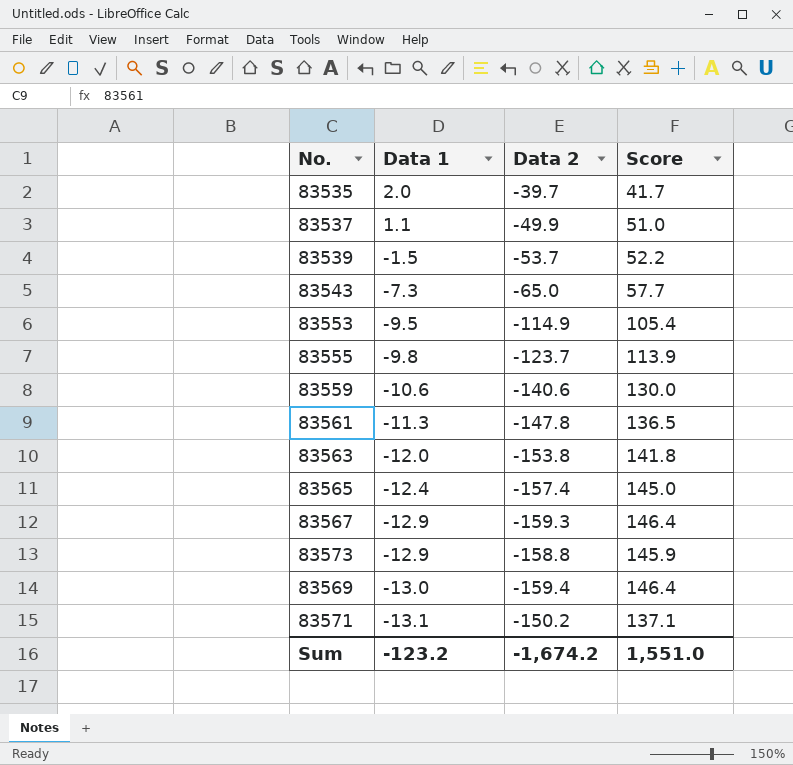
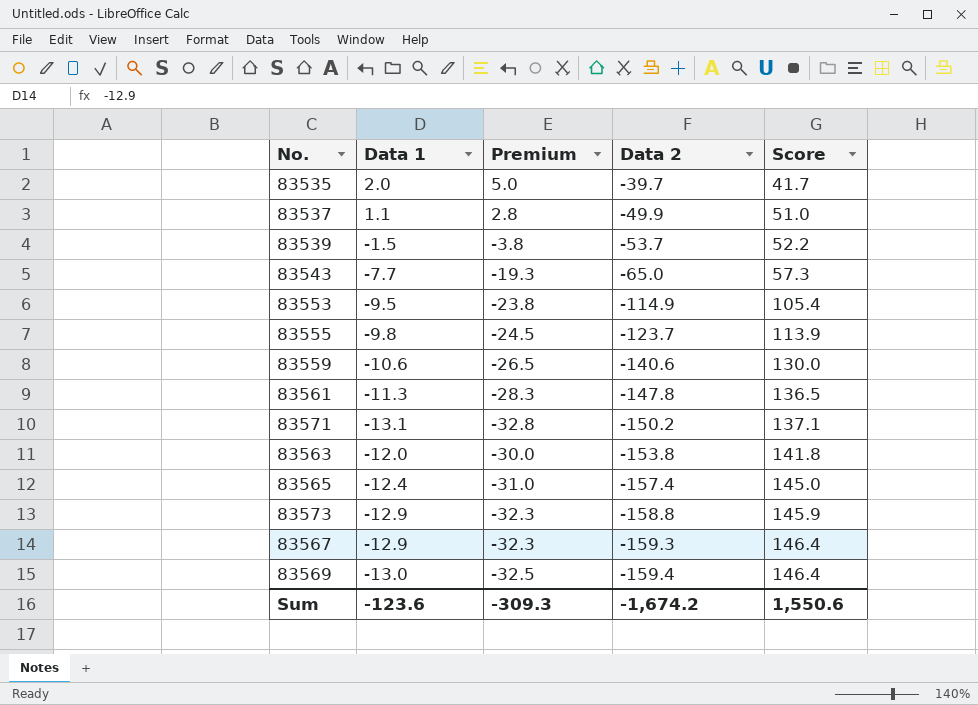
row order: Data 1 descending -> Data 2 descending
column Premium | formula: none -> [Data 1] * 2.5
83543 | Data 1: -7.3 -> -7.7
83543 | Score: 57.7 -> 57.3
Sum | Data 1: -123.2 -> -123.6
Sum | Score: 1,551.0 -> 1,550.6

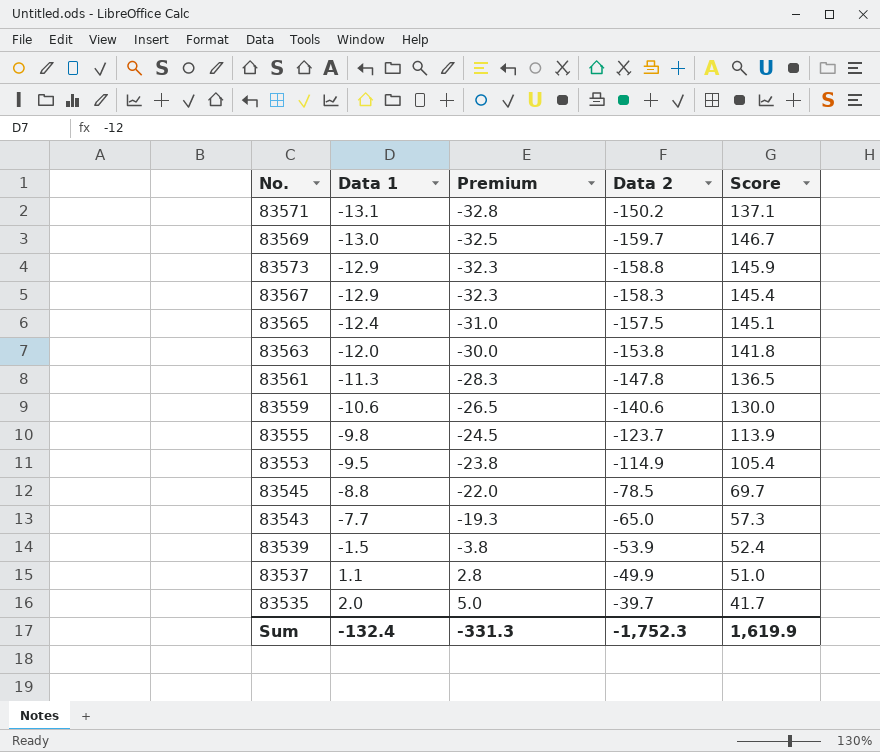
row order: Data 2 descending -> Data 1 ascending
83569 | Data 2: -159.4 -> -159.7
83569 | Score: 146.4 -> 146.7
83567 | Data 2: -159.3 -> -158.3
83567 | Score: 146.4 -> 145.4
83565 | Data 2: -157.4 -> -157.5
83565 | Score: 145.0 -> 145.1
row 83545: none -> -8.8 | -22.0 | -78.5 | 69.7
83539 | Data 2: -53.7 -> -53.9
83539 | Score: 52.2 -> 52.4
Sum | Data 1: -123.6 -> -132.4
Sum | Premium: -309.3 -> -331.3
Sum | Data 2: -1,674.2 -> -1,752.3
Sum | Score: 1,550.6 -> 1,619.9

